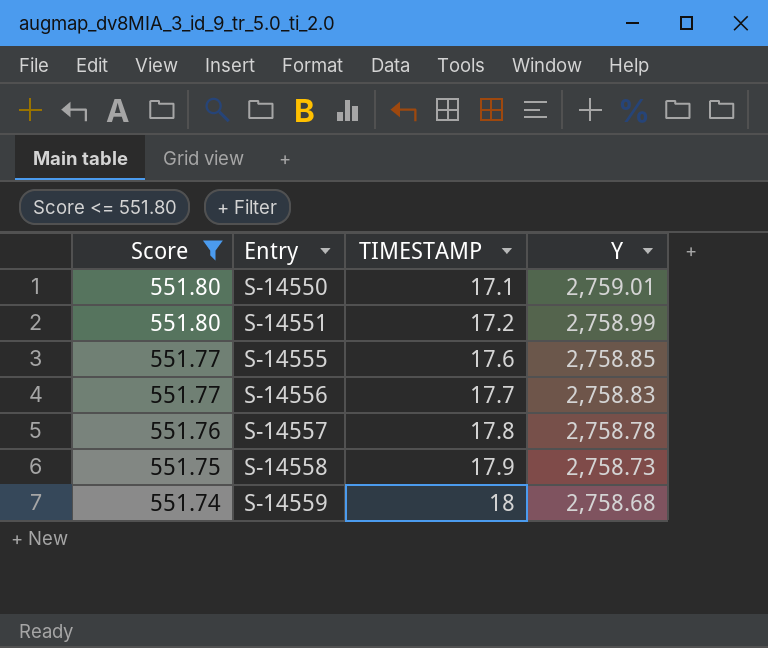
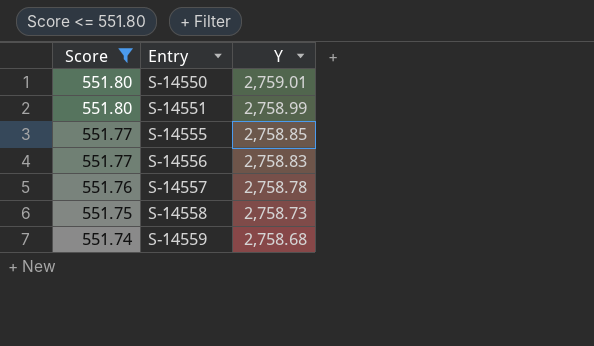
column TIMESTAMP | position: 3 -> none

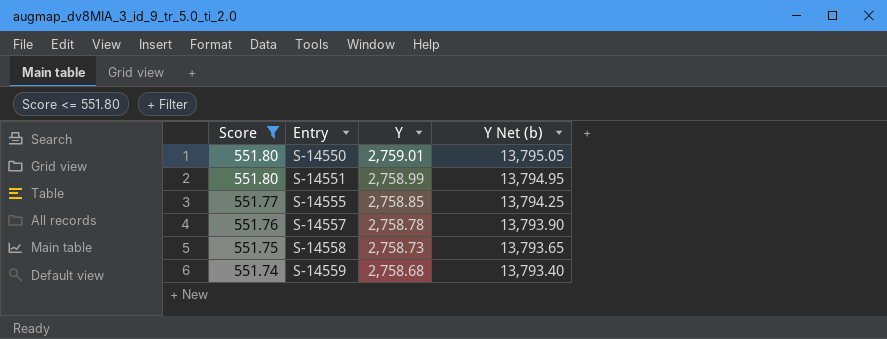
column Y Net (b) | formula: none -> [Y] * 5
row S-14556: 551.77 | 2,758.83 -> none

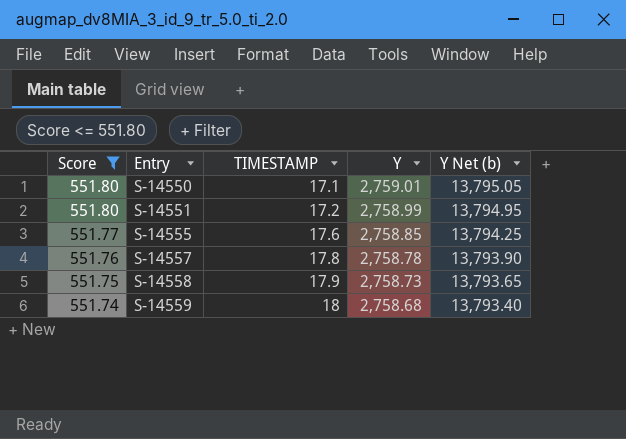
column TIMESTAMP | position: none -> 3

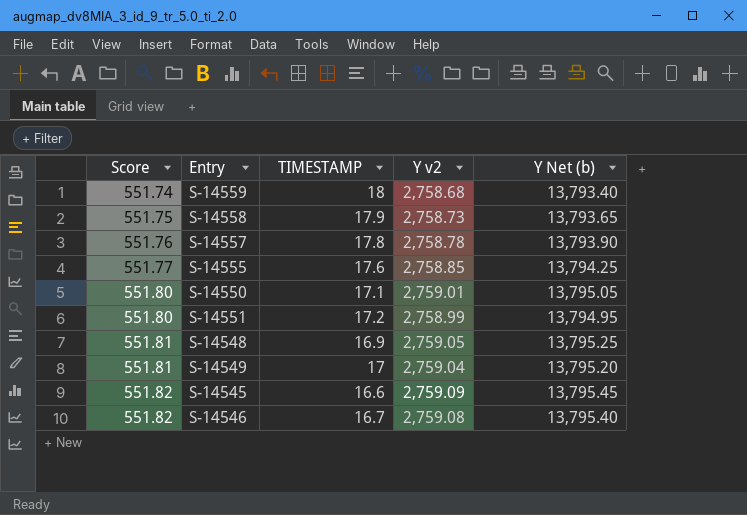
filter: Score <= 551.80 -> none
row order: Score descending -> Score ascending
column name: Y -> Y v2

